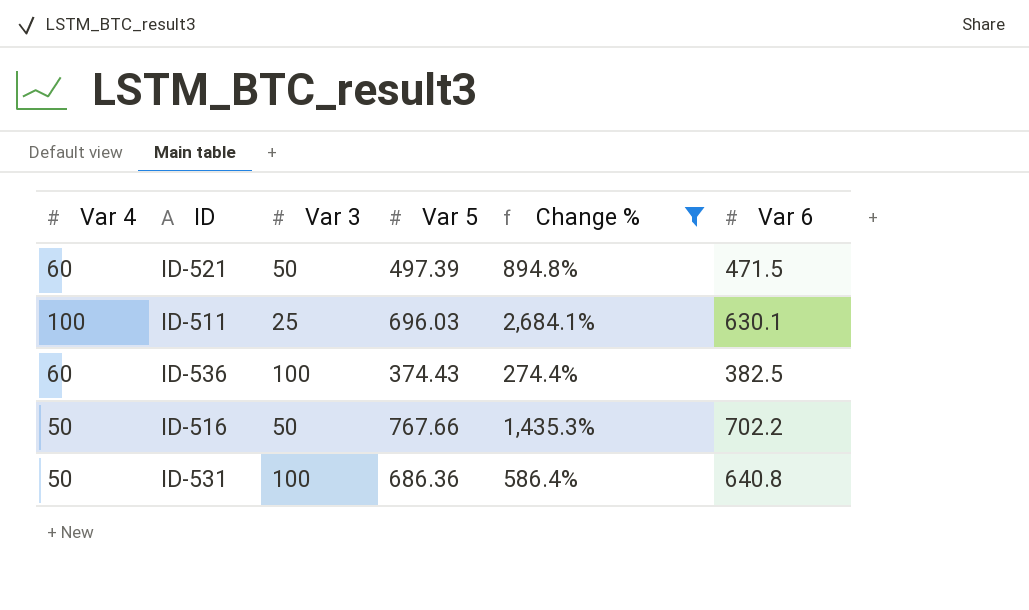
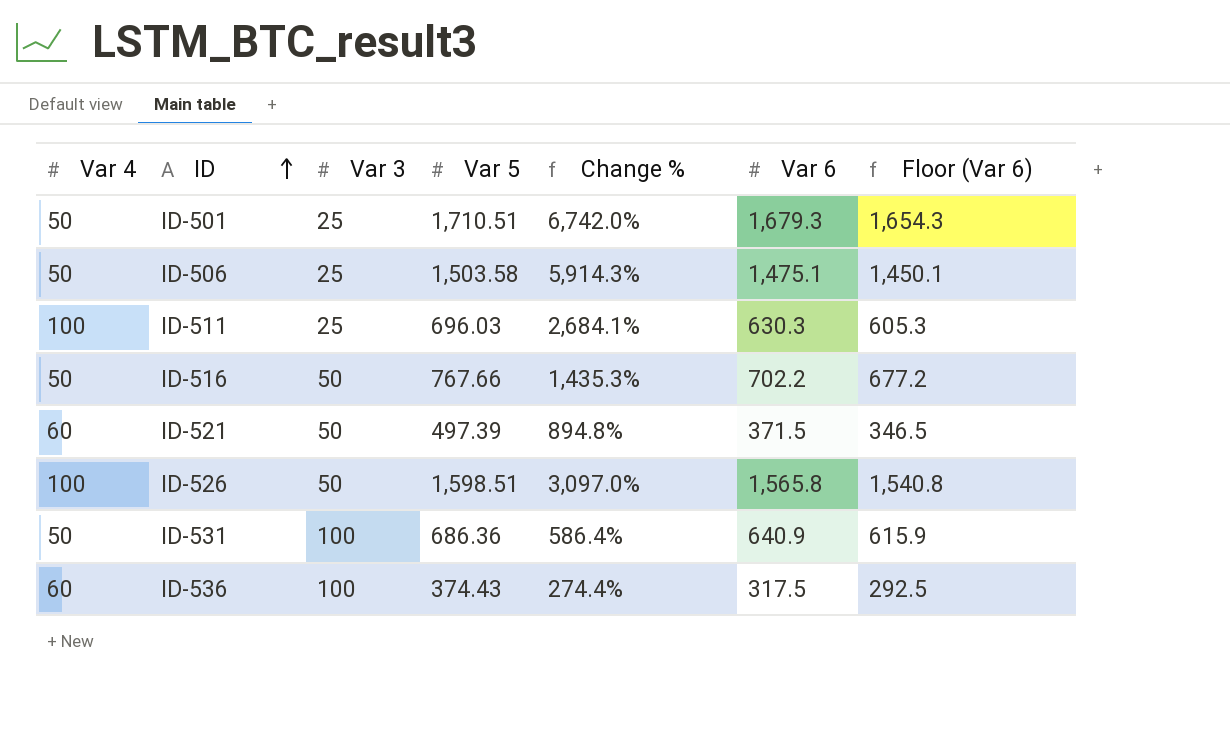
filter: Change % <= 2,684.1% -> none
row order: none -> ID ascending
column Floor (Var 6) | formula: none -> [Var 6] - 25
ID-511 | Var 6: 630.1 -> 630.3
ID-521 | Var 6: 471.5 -> 371.5
ID-531 | Var 6: 640.8 -> 640.9
ID-536 | Var 6: 382.5 -> 317.5

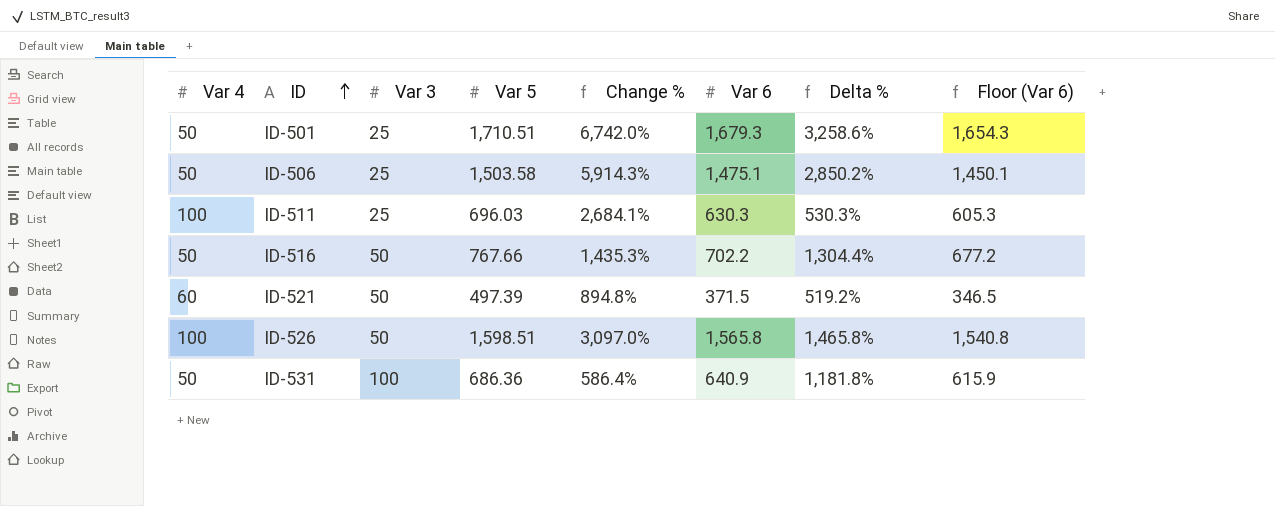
column Delta % | formula: none -> ([Var 6] - [Var 4]) / [Var 4]
row ID-536: 60 | 100 | 374.43 | 274.4% | 317.5 | 292.5 -> none

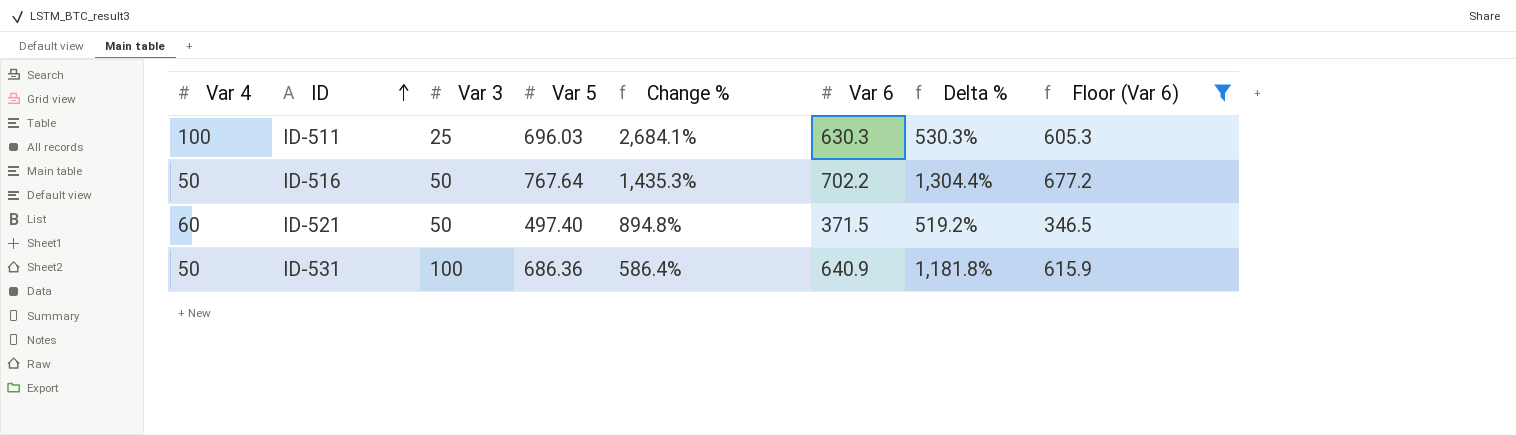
filter: none -> Floor (Var 6) <= 677.2
ID-516 | Var 5: 767.66 -> 767.64
ID-521 | Var 5: 497.39 -> 497.40

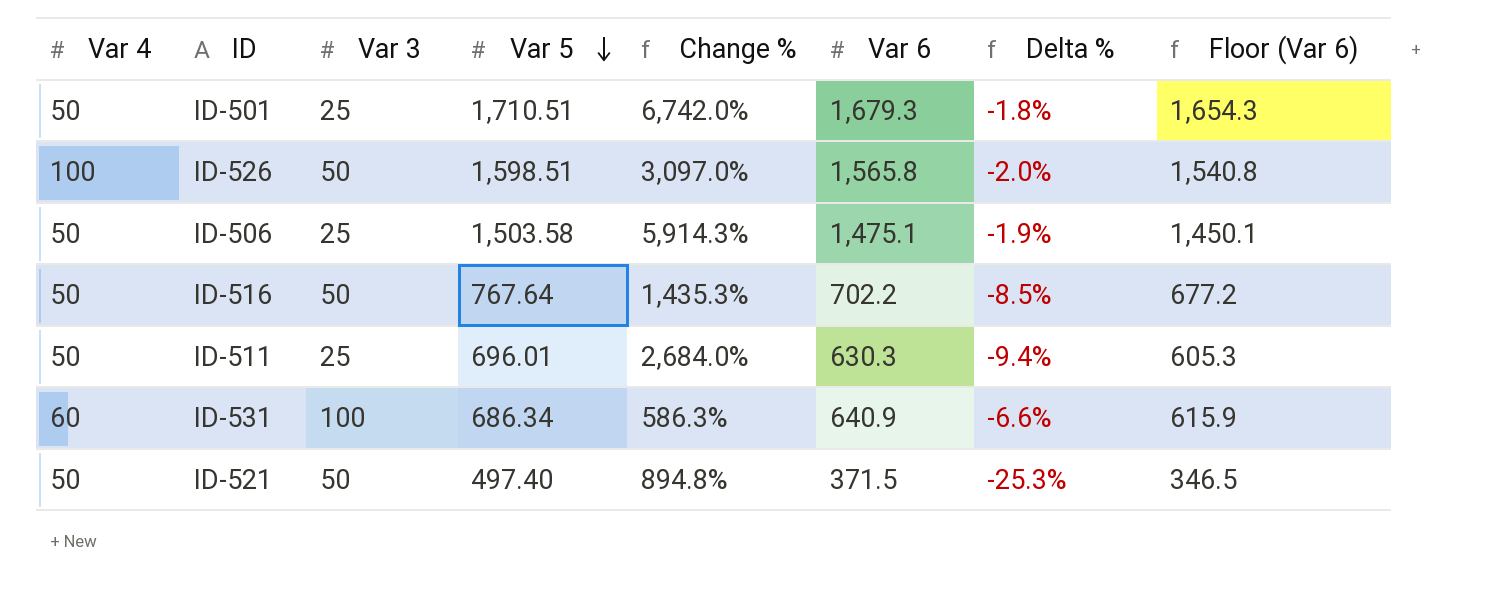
filter: Floor (Var 6) <= 677.2 -> none
row order: ID ascending -> Var 5 descending
column Delta % | formula: ([Var 6] - [Var 4]) / [Var 4] -> ([Var 6] - [Var 5]) / [Var 5]
ID-511 | Var 4: 100 -> 50
ID-511 | Var 5: 696.03 -> 696.01
ID-511 | Change %: 2,684.1% -> 2,684.0%
ID-531 | Var 4: 50 -> 60
ID-531 | Var 5: 686.36 -> 686.34
ID-531 | Change %: 586.4% -> 586.3%
ID-521 | Var 4: 60 -> 50

